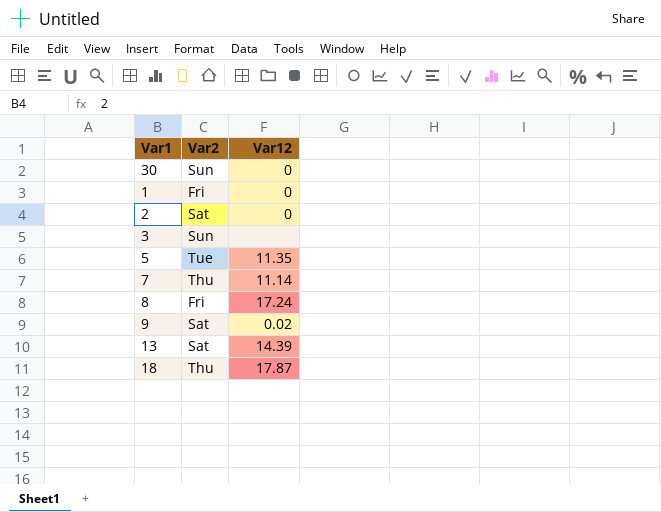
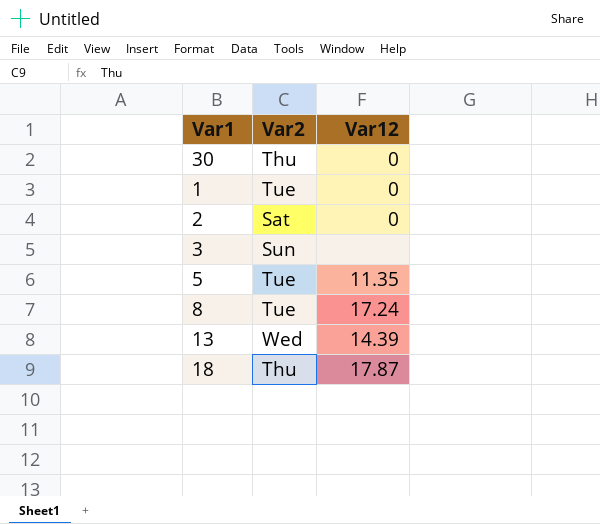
row 7: Thu | 11.14 -> none
row 9: Sat | 0.02 -> none
30 | Var2: Sun -> Thu
1 | Var2: Fri -> Tue
8 | Var2: Fri -> Tue
13 | Var2: Sat -> Wed

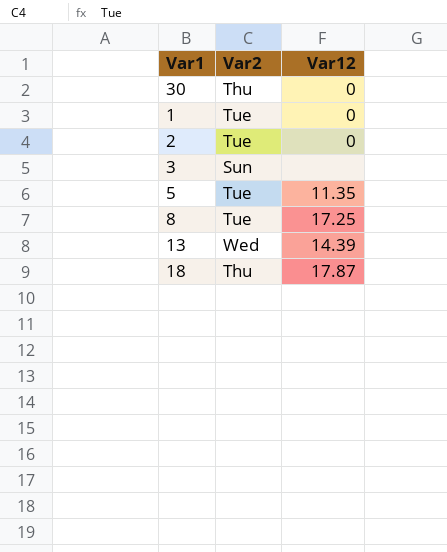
2 | Var2: Sat -> Tue
8 | Var12: 17.24 -> 17.25

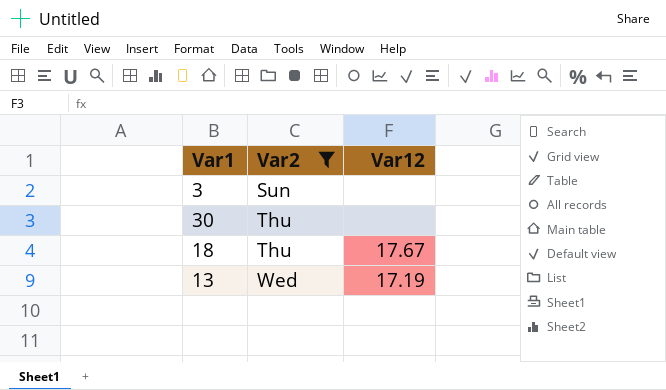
filter: none -> Var2 != Tue
row order: none -> Var2 ascending
30 | Var12: 0 -> none
18 | Var12: 17.87 -> 17.67
13 | Var12: 14.39 -> 17.19

